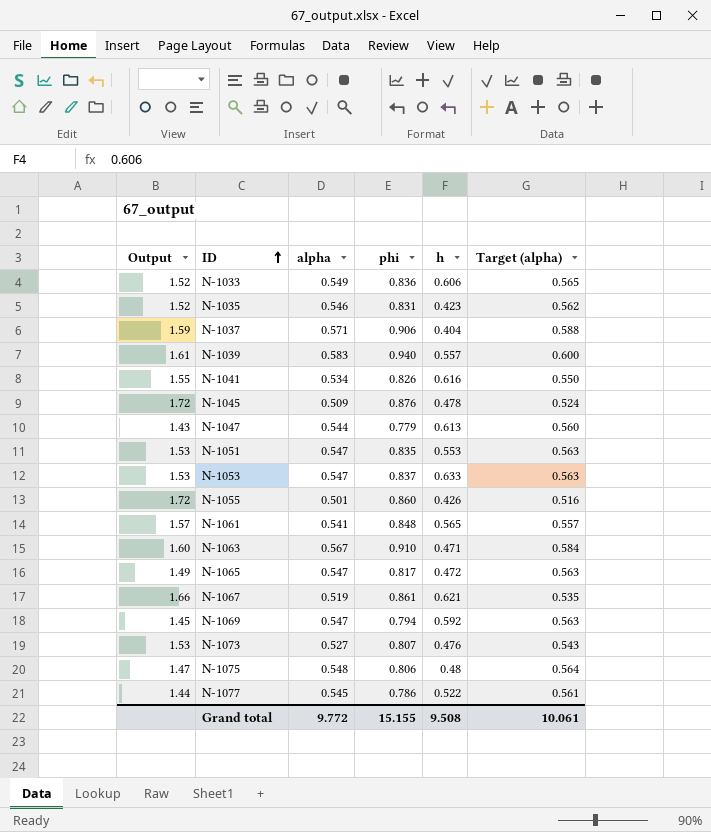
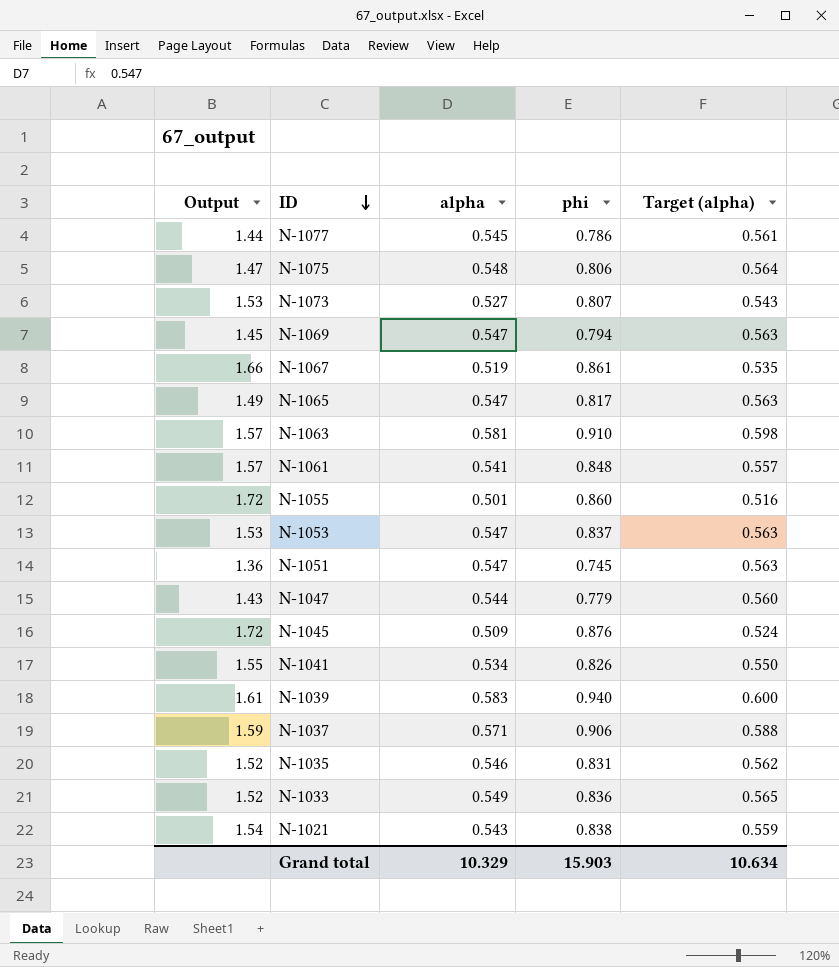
row order: ID ascending -> ID descending
column h | position: 5 -> none
N-1063 | Output: 1.60 -> 1.57
N-1063 | alpha: 0.567 -> 0.581
N-1063 | Target (alpha): 0.584 -> 0.598
N-1051 | Output: 1.53 -> 1.36
N-1051 | phi: 0.835 -> 0.745
row N-1021: none -> 1.54 | 0.543 | 0.838 | 0.559
Grand total | alpha: 9.772 -> 10.329
Grand total | phi: 15.155 -> 15.903
Grand total | Target (alpha): 10.061 -> 10.634

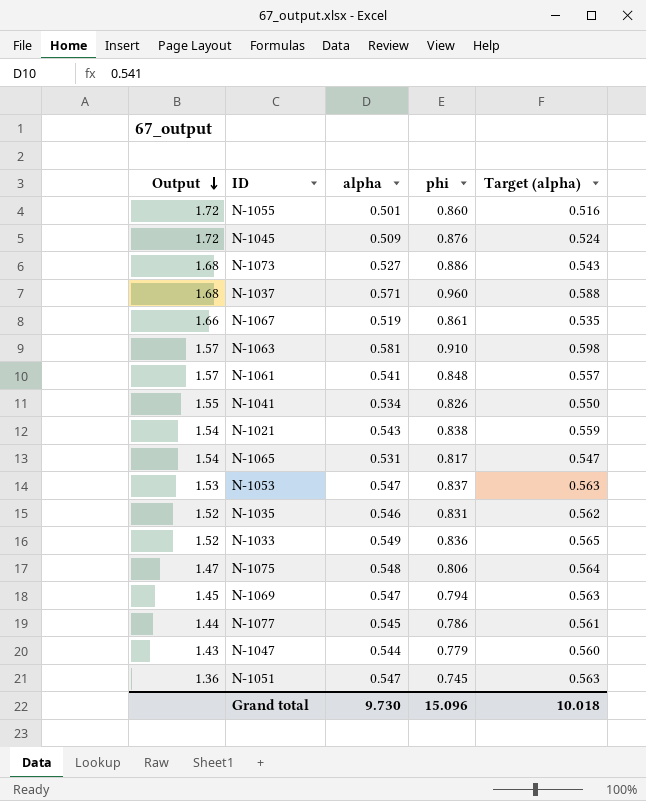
row order: ID descending -> Output descending
row N-1039: 1.61 | 0.583 | 0.940 | 0.600 -> none
N-1073 | Output: 1.53 -> 1.68
N-1073 | phi: 0.807 -> 0.886
N-1037 | Output: 1.59 -> 1.68
N-1037 | phi: 0.906 -> 0.960
N-1065 | Output: 1.49 -> 1.54
N-1065 | alpha: 0.547 -> 0.531
N-1065 | Target (alpha): 0.563 -> 0.547
Grand total | alpha: 10.329 -> 9.730
Grand total | phi: 15.903 -> 15.096
Grand total | Target (alpha): 10.634 -> 10.018

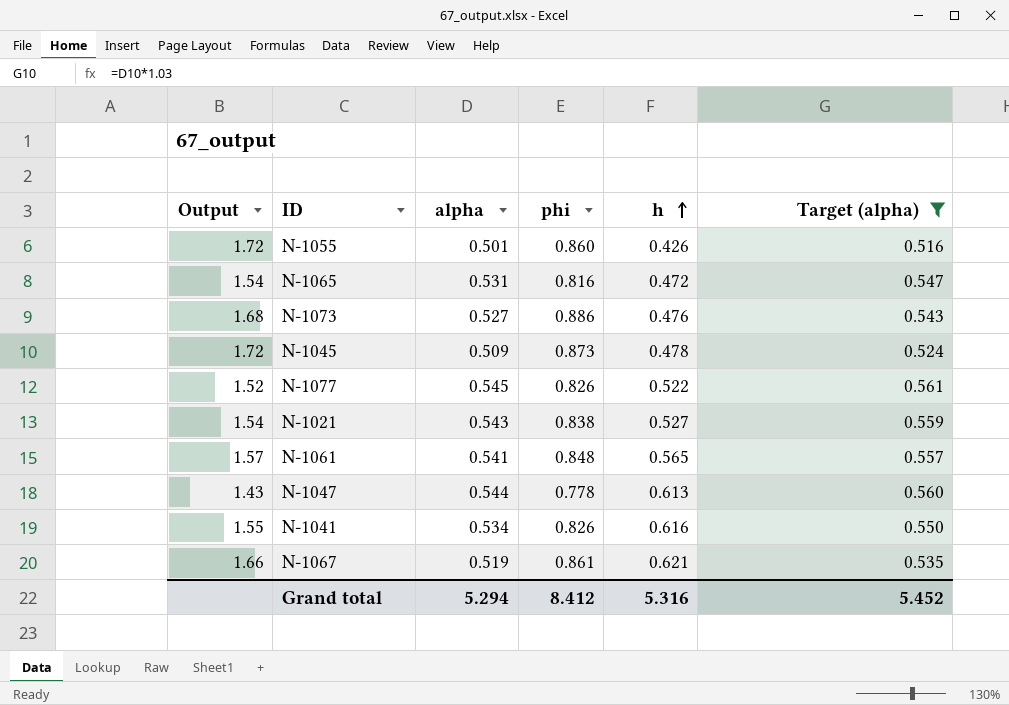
filter: none -> Target (alpha) <= 0.561
row order: Output descending -> h ascending
column h | position: none -> 5
N-1065 | phi: 0.817 -> 0.816
N-1045 | phi: 0.876 -> 0.873
N-1077 | Output: 1.44 -> 1.52
N-1077 | phi: 0.786 -> 0.826
N-1047 | phi: 0.779 -> 0.778
Grand total | alpha: 9.730 -> 5.294
Grand total | phi: 15.096 -> 8.412
Grand total | Target (alpha): 10.018 -> 5.452

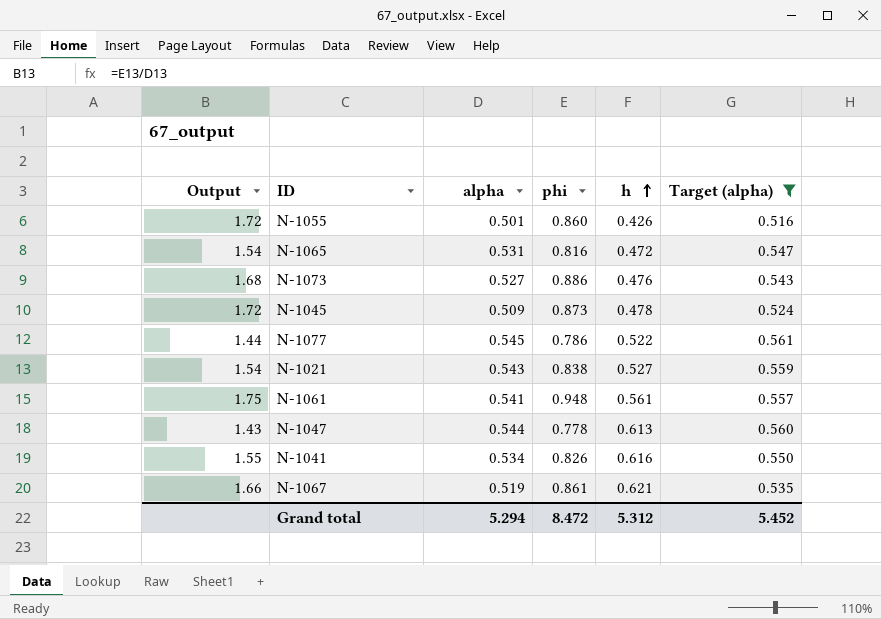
N-1077 | Output: 1.52 -> 1.44
N-1077 | phi: 0.826 -> 0.786
N-1061 | Output: 1.57 -> 1.75
N-1061 | phi: 0.848 -> 0.948
N-1061 | h: 0.565 -> 0.561
Grand total | phi: 8.412 -> 8.472
Grand total | h: 5.316 -> 5.312

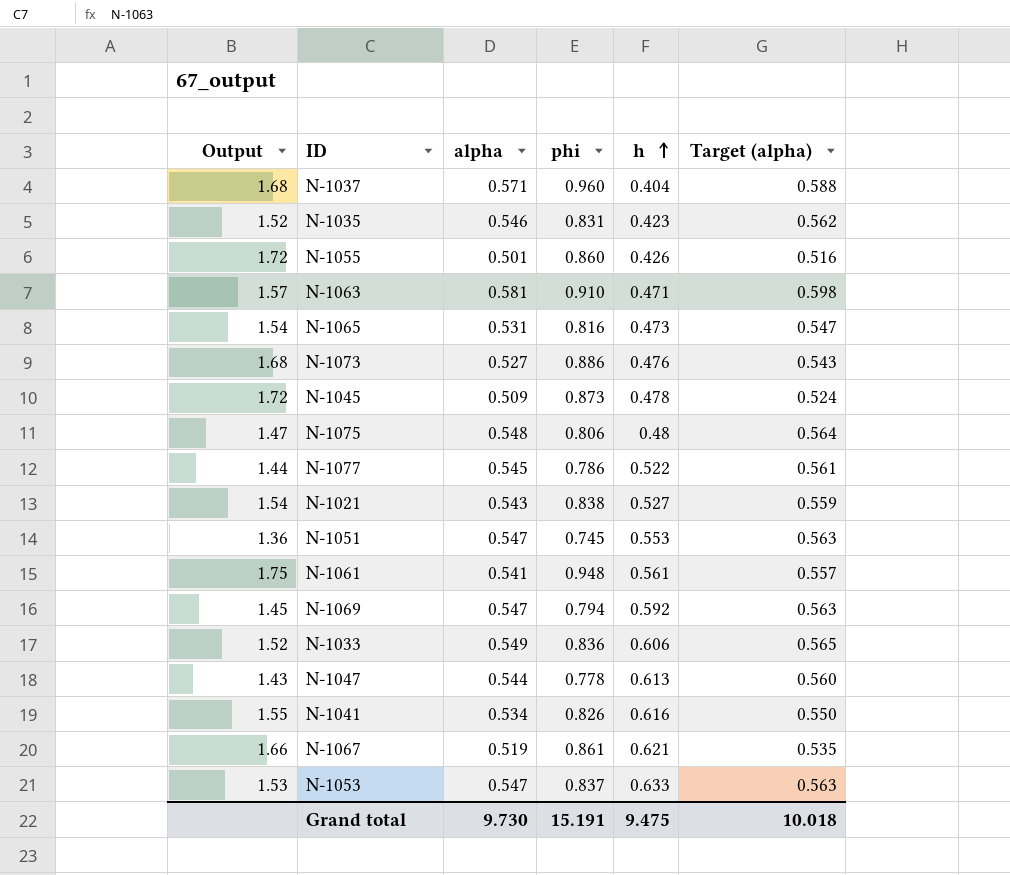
filter: Target (alpha) <= 0.561 -> none
N-1065 | h: 0.472 -> 0.473
Grand total | alpha: 5.294 -> 9.730
Grand total | phi: 8.472 -> 15.191
Grand total | h: 5.312 -> 9.475
Grand total | Target (alpha): 5.452 -> 10.018

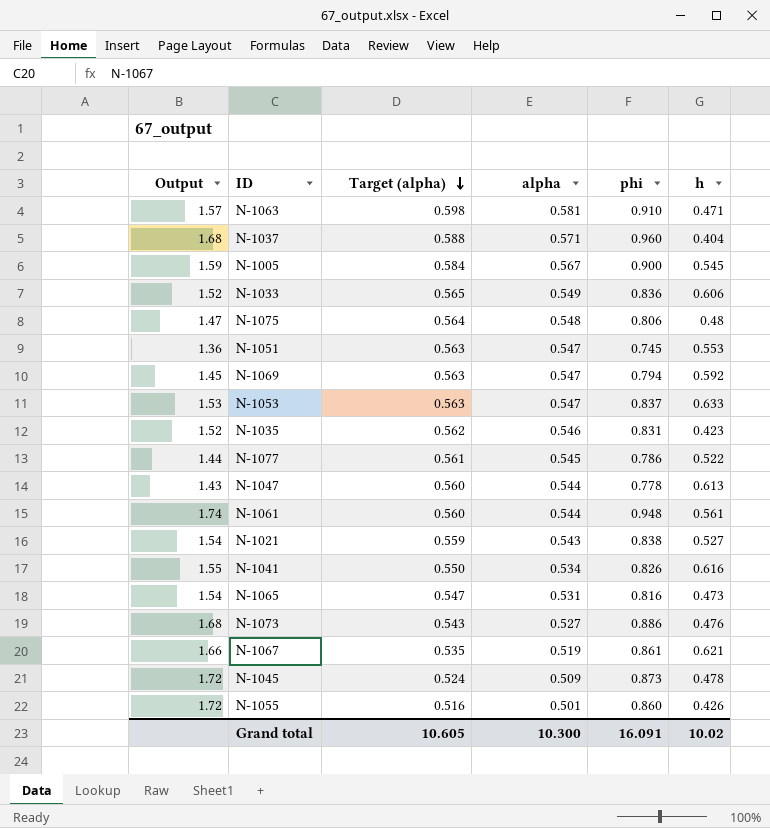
row order: h ascending -> Target (alpha) descending
column Target (alpha) | position: 6 -> 3
row N-1005: none -> 1.59 | 0.584 | 0.567 | 0.900 | 0.545
N-1061 | Output: 1.75 -> 1.74
N-1061 | Target (alpha): 0.557 -> 0.560
N-1061 | alpha: 0.541 -> 0.544
Grand total | Target (alpha): 10.018 -> 10.605
Grand total | alpha: 9.730 -> 10.300
Grand total | phi: 15.191 -> 16.091
Grand total | h: 9.475 -> 10.02

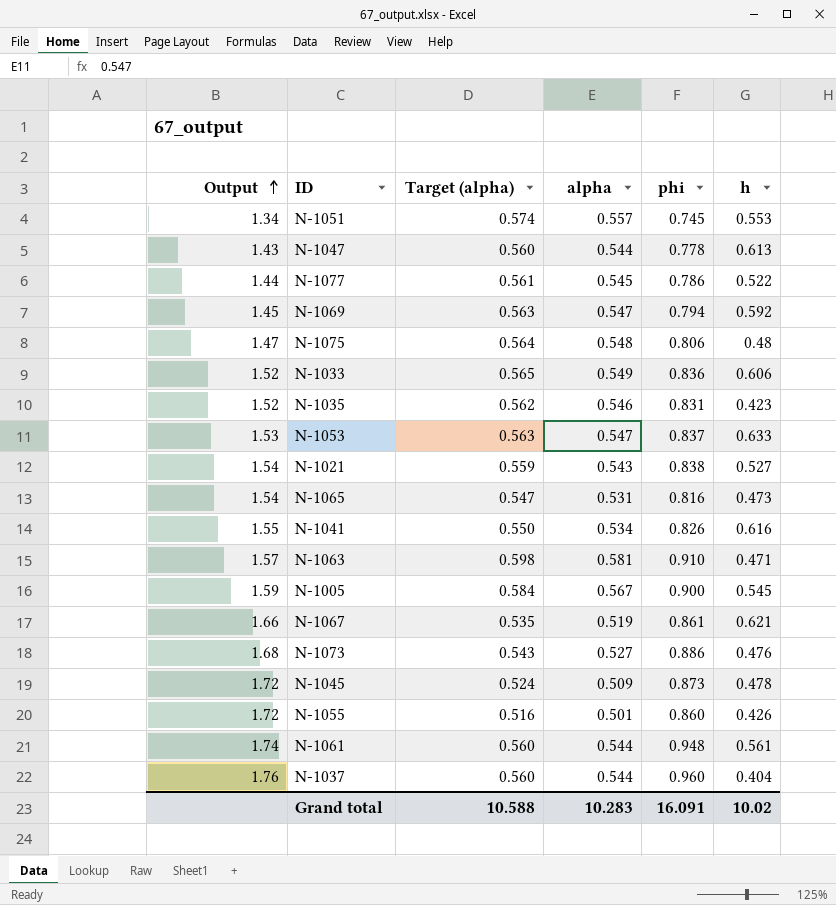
row order: Target (alpha) descending -> Output ascending
N-1051 | Output: 1.36 -> 1.34
N-1051 | Target (alpha): 0.563 -> 0.574
N-1051 | alpha: 0.547 -> 0.557
N-1037 | Output: 1.68 -> 1.76
N-1037 | Target (alpha): 0.588 -> 0.560
N-1037 | alpha: 0.571 -> 0.544
Grand total | Target (alpha): 10.605 -> 10.588
Grand total | alpha: 10.300 -> 10.283

